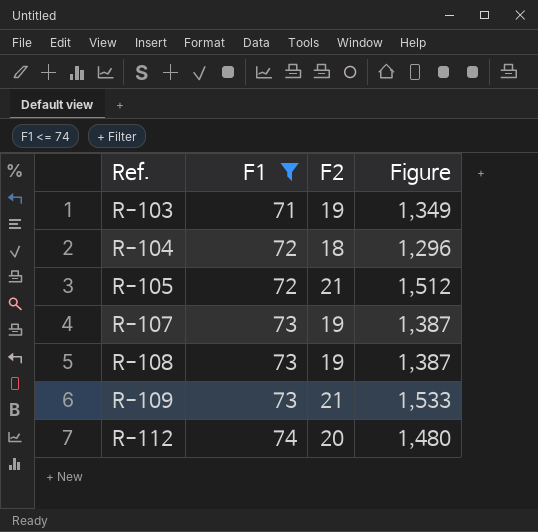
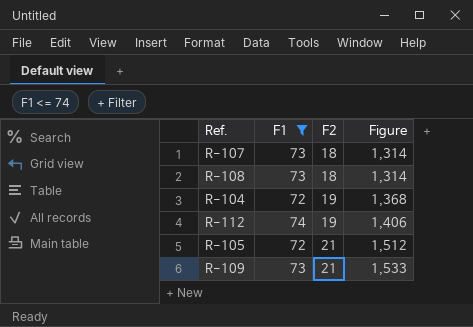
row order: Ref. ascending -> F2 ascending
row R-103: 71 | 19 | 1,349 -> none
R-107 | F2: 19 -> 18
R-107 | Figure: 1,387 -> 1,314
R-108 | F2: 19 -> 18
R-108 | Figure: 1,387 -> 1,314
R-104 | F2: 18 -> 19
R-104 | Figure: 1,296 -> 1,368
R-112 | F2: 20 -> 19
R-112 | Figure: 1,480 -> 1,406

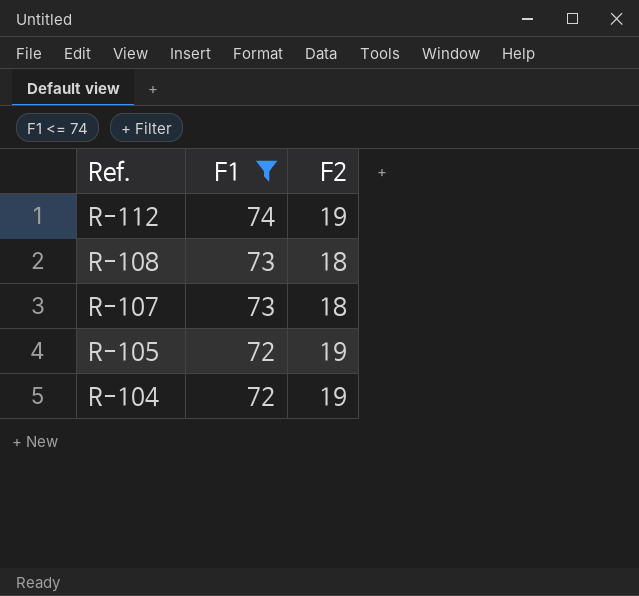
row order: F2 ascending -> Ref. descending
column Figure | formula: [F1] * [F2] -> none
row R-109: 73 | 21 | 1,533 -> none
R-105 | F2: 21 -> 19

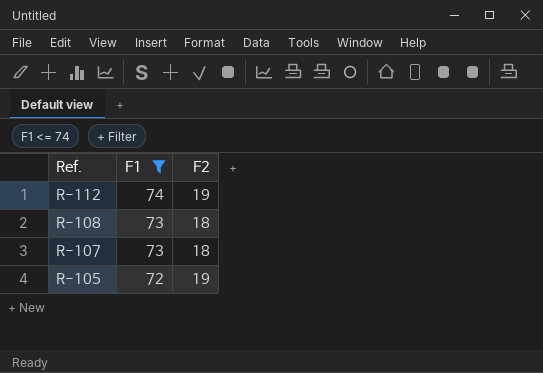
row R-104: 72 | 19 -> none

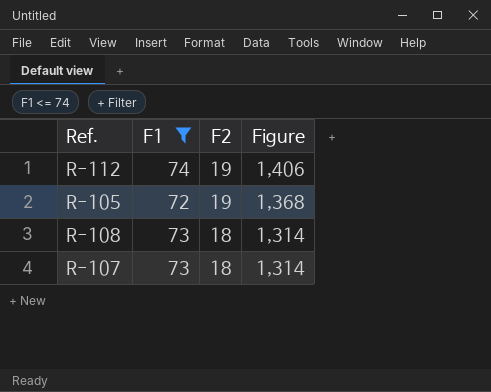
row order: Ref. descending -> F2 descending
column Figure | formula: none -> [F1] * [F2]

